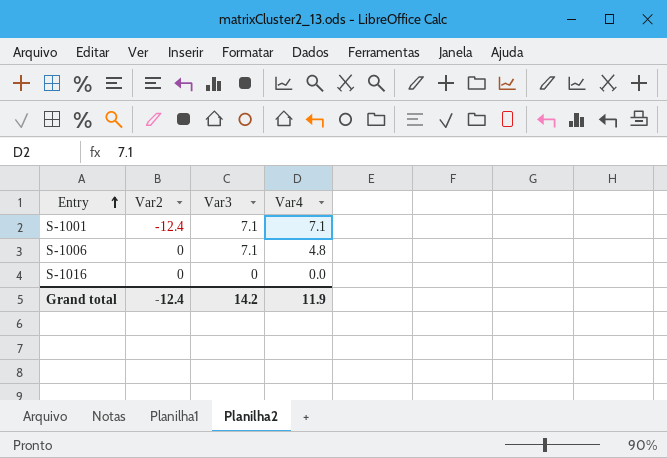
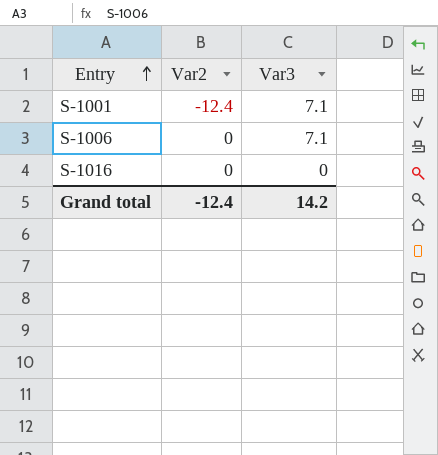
column Var4 | position: 4 -> none

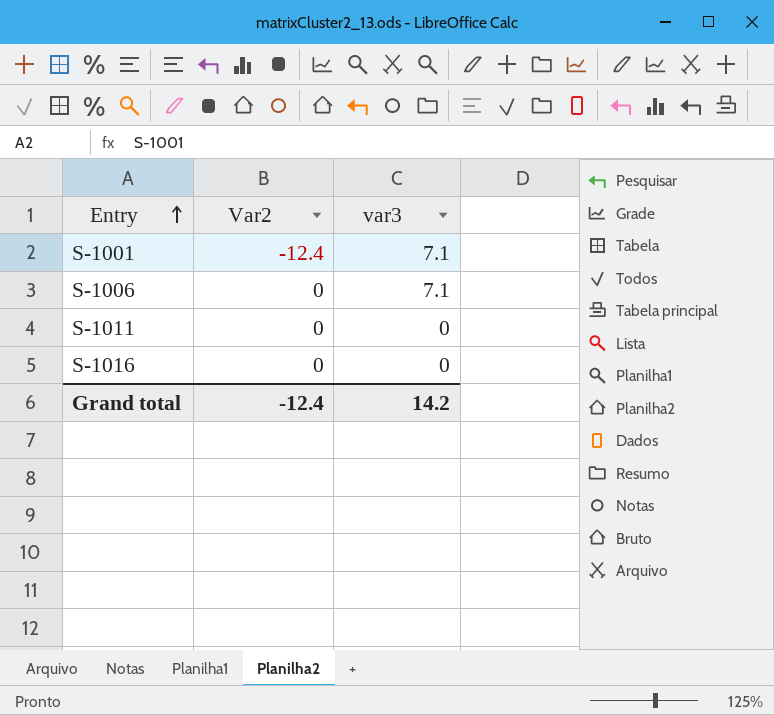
column name: Var3 -> var3
row S-1011: none -> 0 | 0

